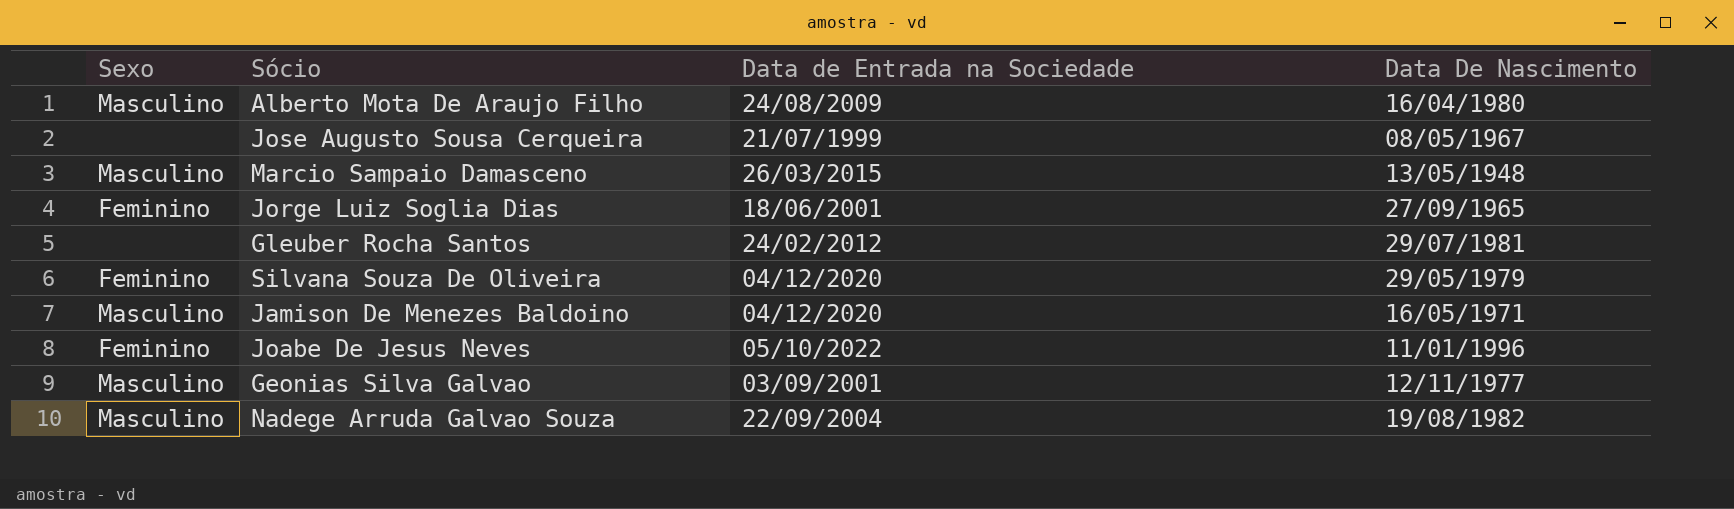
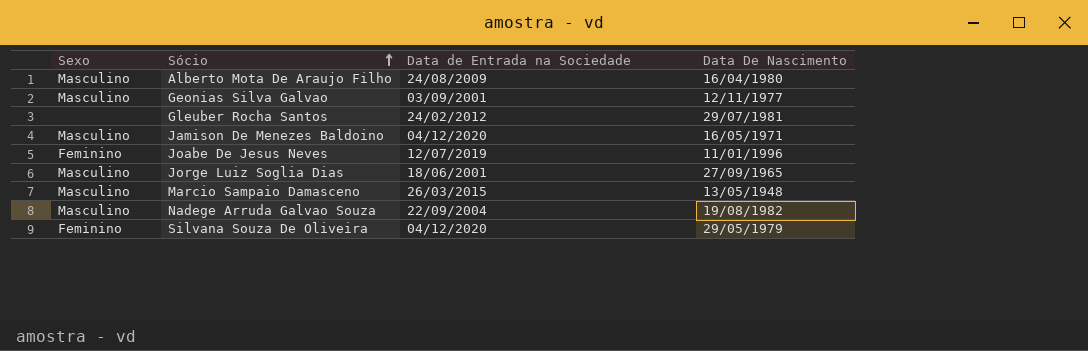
row order: none -> Sócio ascending
row Jose Augusto Sousa Cerqueira: none | 21/07/1999 | 08/05/1967 -> none
Joabe De Jesus Neves | Data de Entrada na Sociedade: 05/10/2022 -> 12/07/2019
Jorge Luiz Soglia Dias | Sexo: Feminino -> Masculino

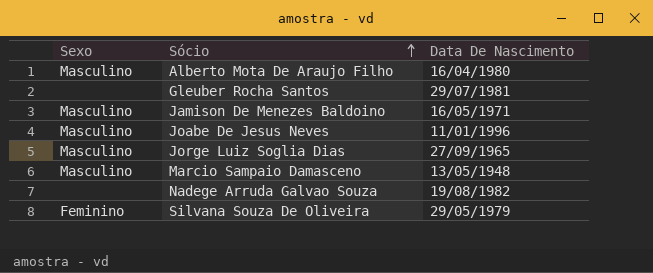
column Data de Entrada na Sociedade | position: 3 -> none
row Geonias Silva Galvao: Masculino | 03/09/2001 | 12/11/1977 -> none
Joabe De Jesus Neves | Sexo: Feminino -> Masculino
Nadege Arruda Galvao Souza | Sexo: Masculino -> none

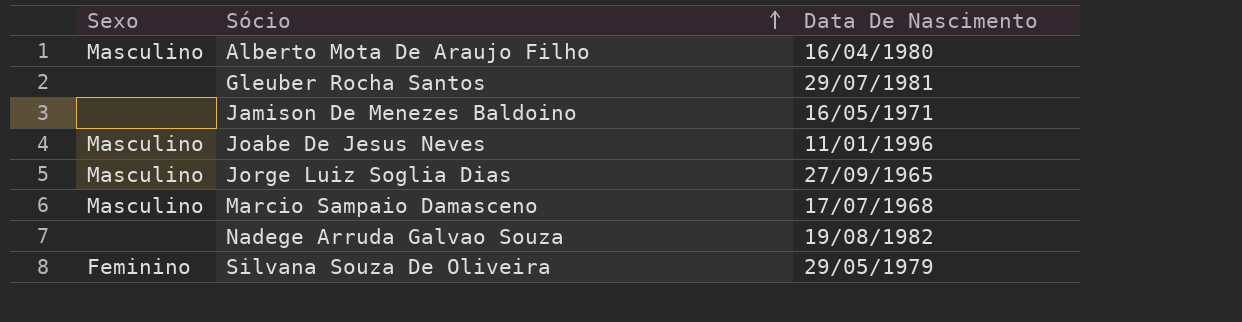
Jamison De Menezes Baldoino | Sexo: Masculino -> none
Marcio Sampaio Damasceno | Data De Nascimento: 13/05/1948 -> 17/07/1968

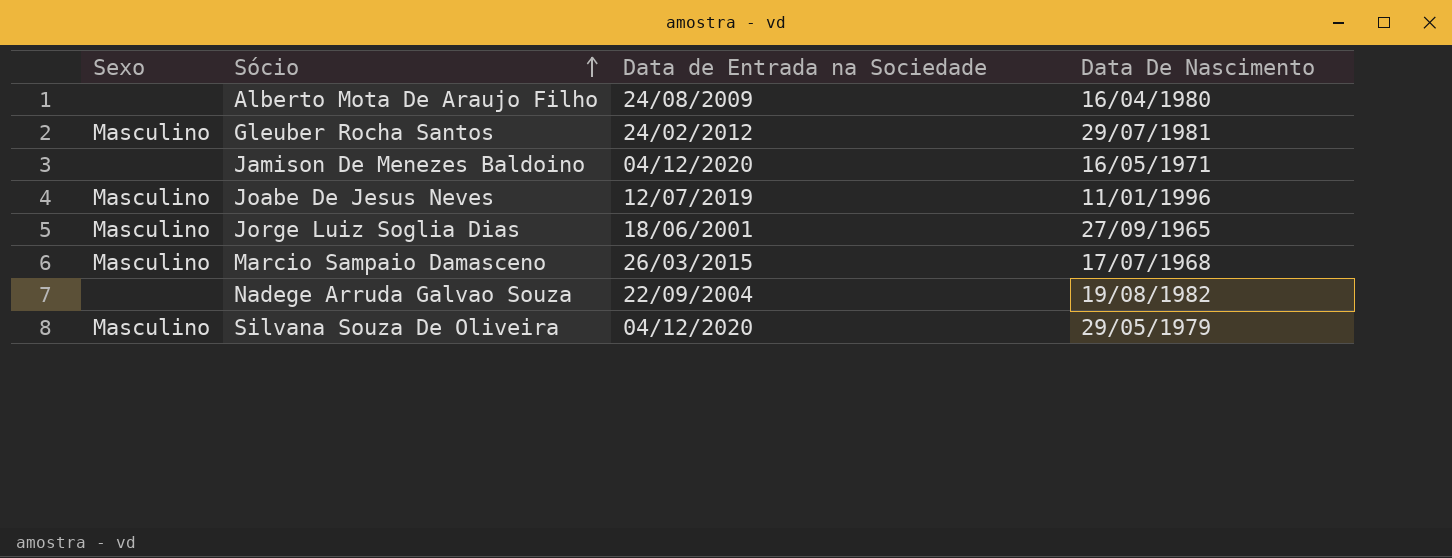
column Data de Entrada na Sociedade | position: none -> 3
Alberto Mota De Araujo Filho | Sexo: Masculino -> none
Gleuber Rocha Santos | Sexo: none -> Masculino
Silvana Souza De Oliveira | Sexo: Feminino -> Masculino

